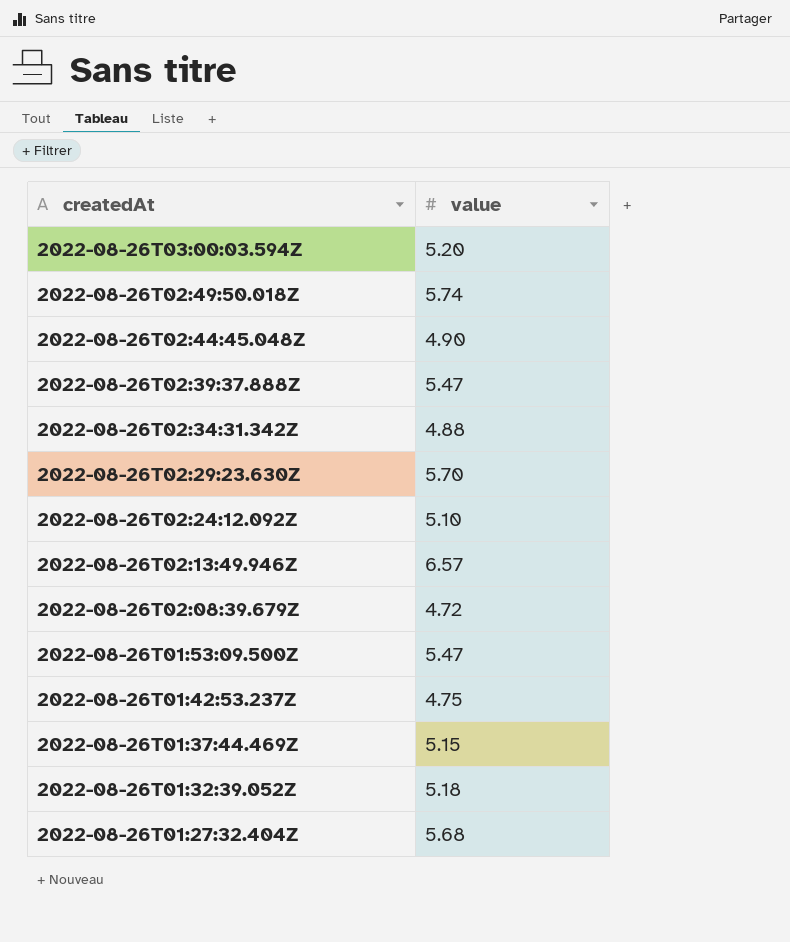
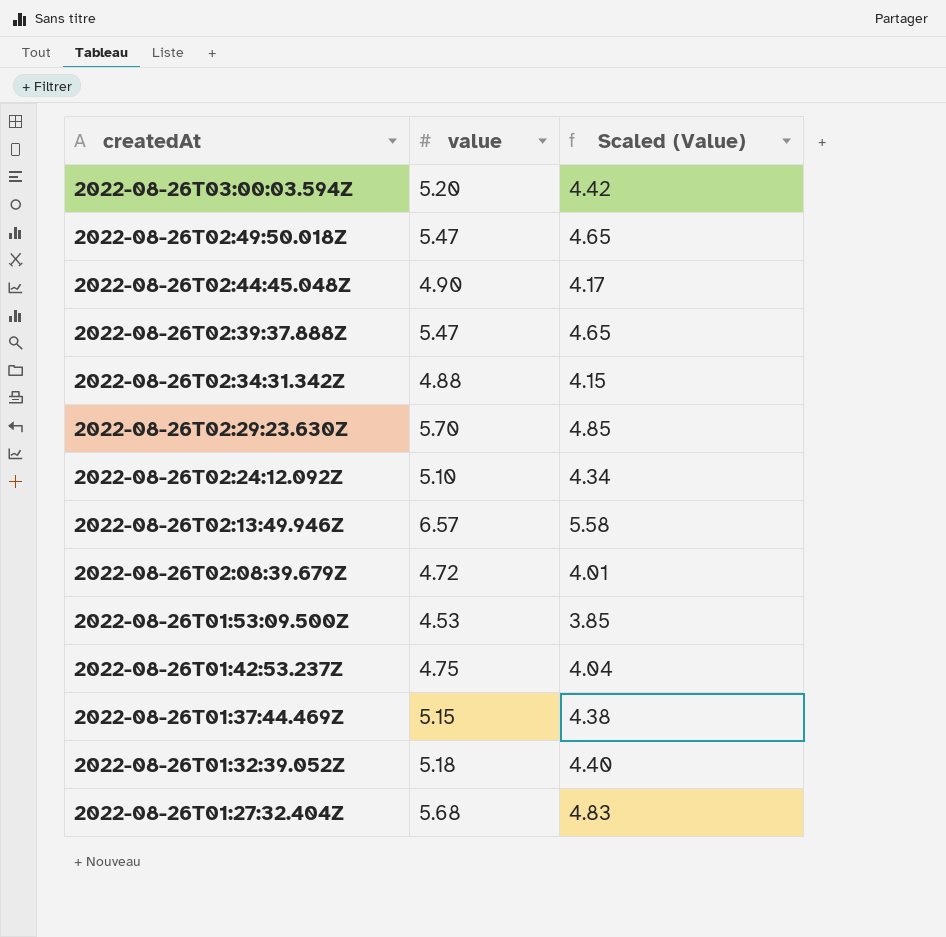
column Scaled (Value) | formula: none -> [value] * 0.85
2022-08-26T02:49:50.018Z | value: 5.74 -> 5.47
2022-08-26T01:53:09.500Z | value: 5.47 -> 4.53

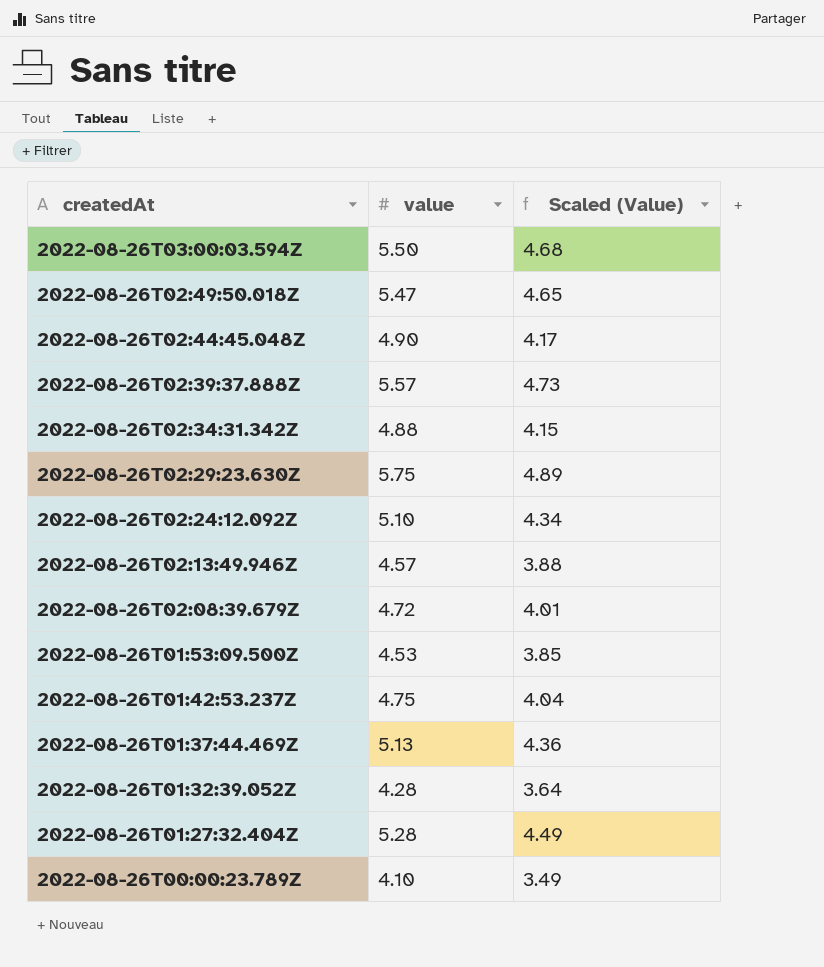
2022-08-26T03:00:03.594Z | value: 5.20 -> 5.50
2022-08-26T03:00:03.594Z | Scaled (Value): 4.42 -> 4.68
2022-08-26T02:39:37.888Z | value: 5.47 -> 5.57
2022-08-26T02:39:37.888Z | Scaled (Value): 4.65 -> 4.73
2022-08-26T02:29:23.630Z | value: 5.70 -> 5.75
2022-08-26T02:29:23.630Z | Scaled (Value): 4.85 -> 4.89
2022-08-26T02:13:49.946Z | value: 6.57 -> 4.57
2022-08-26T02:13:49.946Z | Scaled (Value): 5.58 -> 3.88
2022-08-26T01:37:44.469Z | value: 5.15 -> 5.13
2022-08-26T01:37:44.469Z | Scaled (Value): 4.38 -> 4.36
2022-08-26T01:32:39.052Z | value: 5.18 -> 4.28
2022-08-26T01:32:39.052Z | Scaled (Value): 4.40 -> 3.64
2022-08-26T01:27:32.404Z | value: 5.68 -> 5.28
2022-08-26T01:27:32.404Z | Scaled (Value): 4.83 -> 4.49
row 2022-08-26T00:00:23.789Z: none -> 4.10 | 3.49

